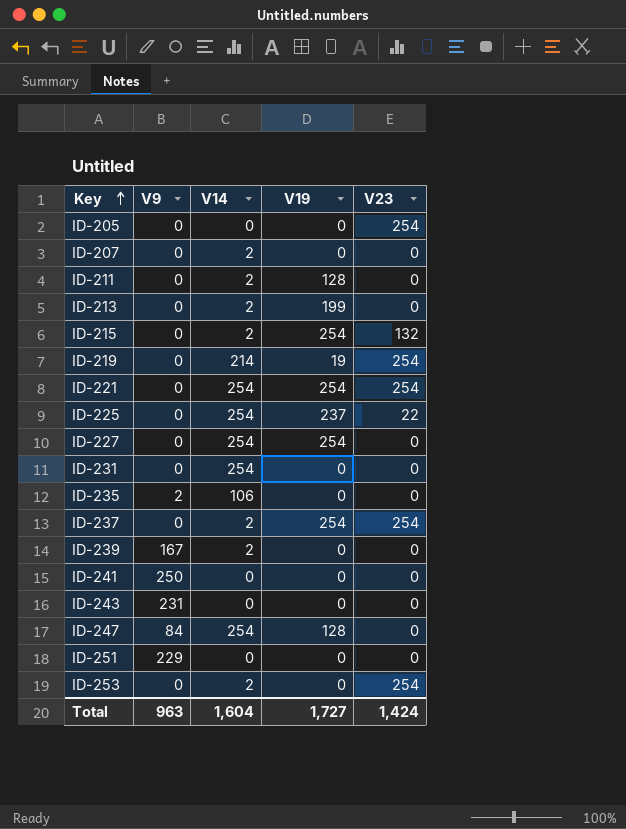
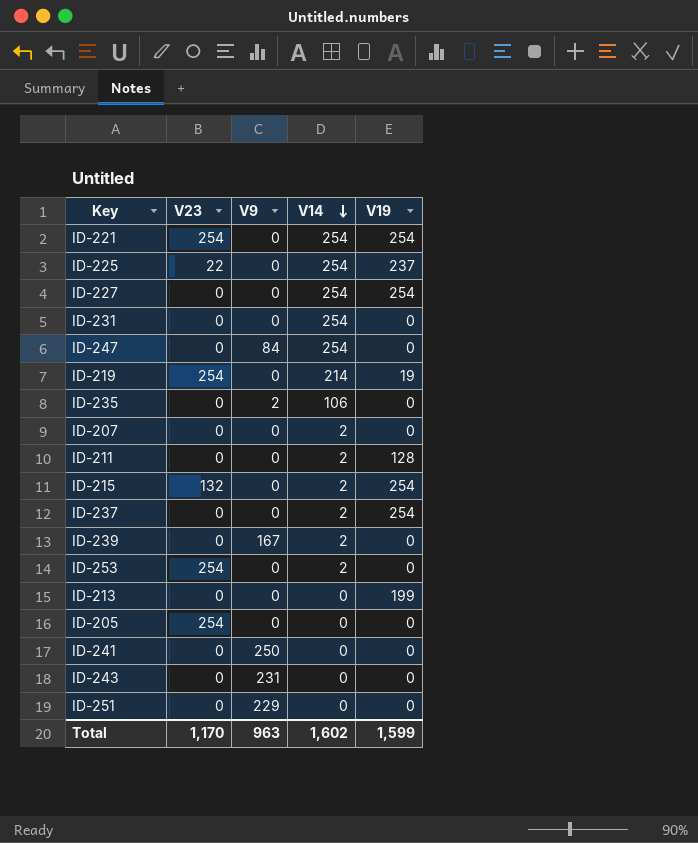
row order: Key ascending -> V14 descending
column V23 | position: 5 -> 2
ID-247 | V19: 128 -> 0
ID-237 | V23: 254 -> 0
ID-213 | V14: 2 -> 0
Total | V23: 1,424 -> 1,170
Total | V14: 1,604 -> 1,602
Total | V19: 1,727 -> 1,599

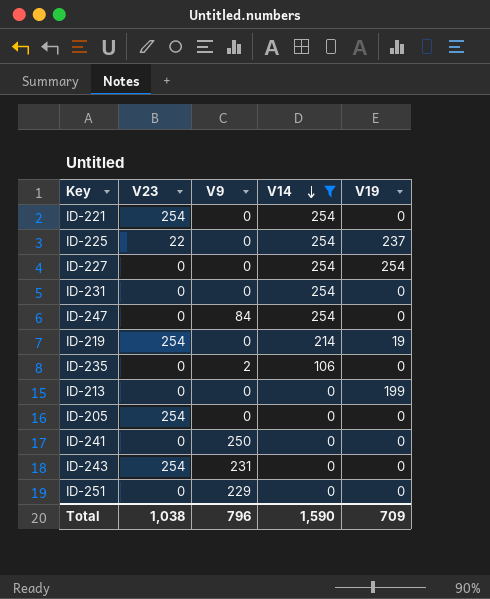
filter: none -> V14 != 2
ID-221 | V19: 254 -> 0
ID-243 | V23: 0 -> 254
Total | V23: 1,170 -> 1,038
Total | V9: 963 -> 796
Total | V14: 1,602 -> 1,590
Total | V19: 1,599 -> 709

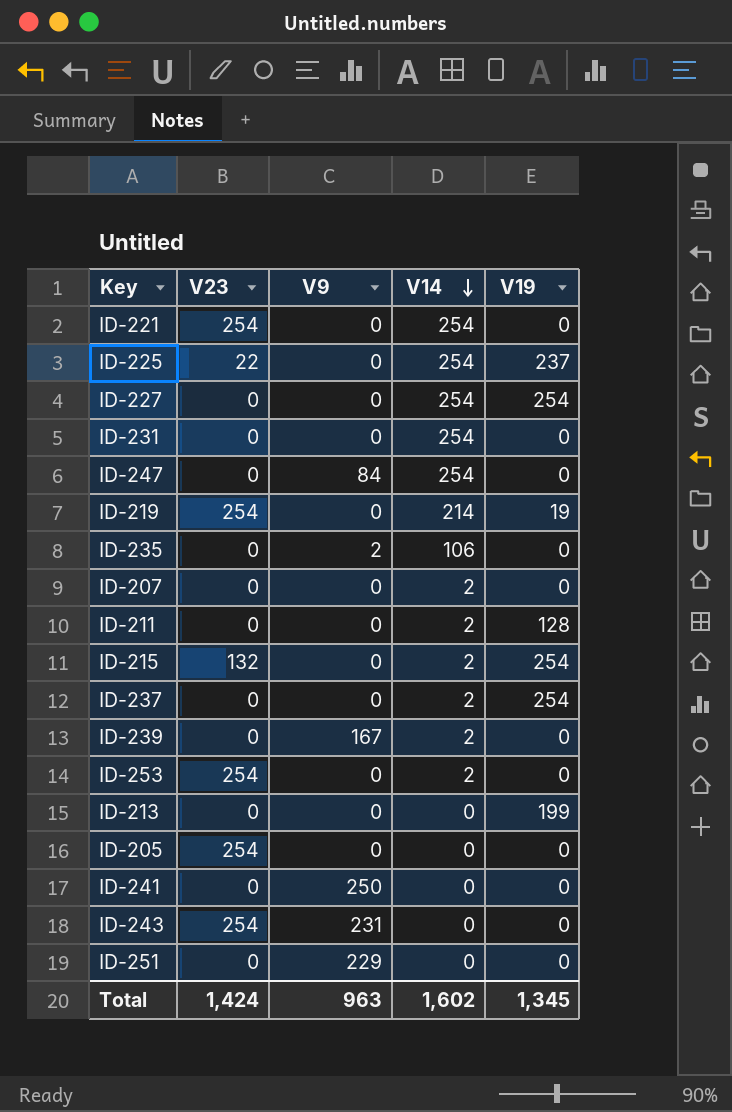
filter: V14 != 2 -> none
Total | V23: 1,038 -> 1,424
Total | V9: 796 -> 963
Total | V14: 1,590 -> 1,602
Total | V19: 709 -> 1,345

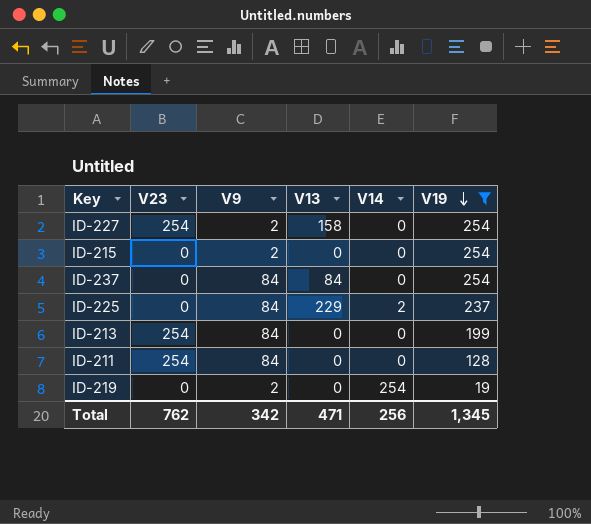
filter: none -> V19 != 0
row order: V14 descending -> V19 descending
column V13 | position: none -> 4
ID-227 | V23: 0 -> 254
ID-227 | V9: 0 -> 2
ID-227 | V14: 254 -> 0
ID-215 | V23: 132 -> 0
ID-215 | V9: 0 -> 2
ID-215 | V14: 2 -> 0
ID-237 | V9: 0 -> 84
ID-237 | V14: 2 -> 0
ID-225 | V23: 22 -> 0
ID-225 | V9: 0 -> 84
ID-225 | V14: 254 -> 2
ID-213 | V23: 0 -> 254
ID-213 | V9: 0 -> 84
ID-211 | V23: 0 -> 254
ID-211 | V9: 0 -> 84
ID-211 | V14: 2 -> 0
ID-219 | V23: 254 -> 0
ID-219 | V9: 0 -> 2
ID-219 | V14: 214 -> 254
Total | V23: 1,424 -> 762
Total | V9: 963 -> 342
Total | V14: 1,602 -> 256

